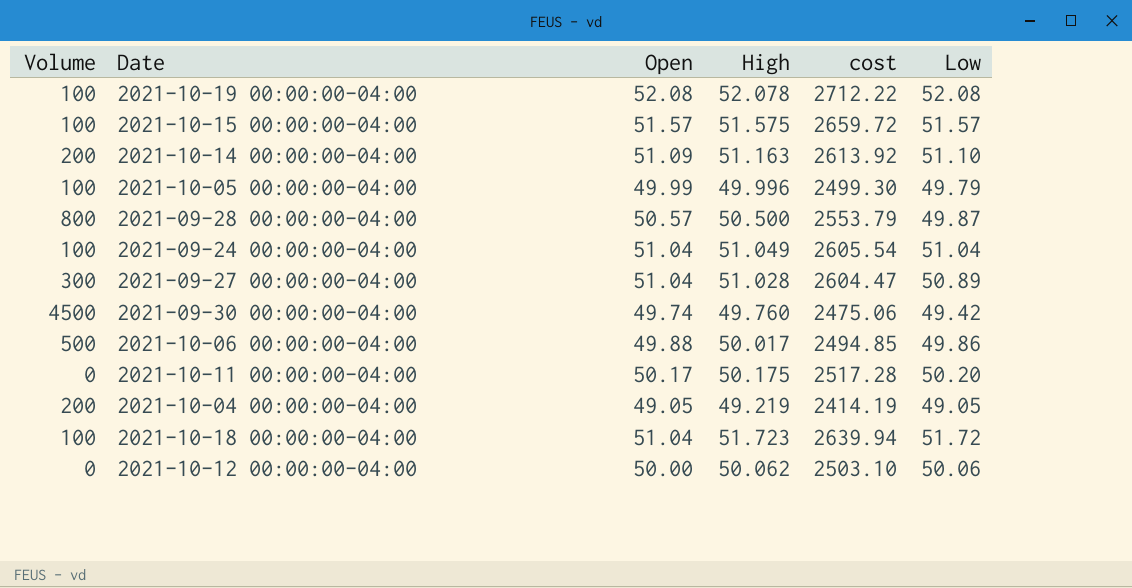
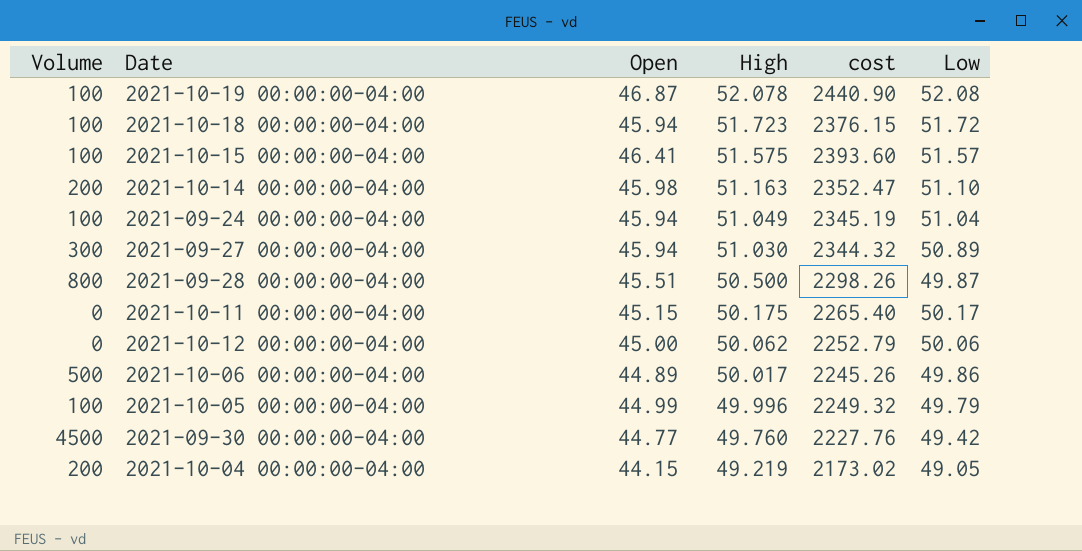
row order: none -> High descending
2021-10-19 00:00:00-04:00 | Open: 52.08 -> 46.87
2021-10-19 00:00:00-04:00 | cost: 2712.22 -> 2440.90
2021-10-18 00:00:00-04:00 | Open: 51.04 -> 45.94
2021-10-18 00:00:00-04:00 | cost: 2639.94 -> 2376.15
2021-10-15 00:00:00-04:00 | Open: 51.57 -> 46.41
2021-10-15 00:00:00-04:00 | cost: 2659.72 -> 2393.60
2021-10-14 00:00:00-04:00 | Open: 51.09 -> 45.98
2021-10-14 00:00:00-04:00 | cost: 2613.92 -> 2352.47
2021-09-24 00:00:00-04:00 | Open: 51.04 -> 45.94
2021-09-24 00:00:00-04:00 | cost: 2605.54 -> 2345.19
2021-09-27 00:00:00-04:00 | Open: 51.04 -> 45.94
2021-09-27 00:00:00-04:00 | High: 51.028 -> 51.030
2021-09-27 00:00:00-04:00 | cost: 2604.47 -> 2344.32
2021-09-28 00:00:00-04:00 | Open: 50.57 -> 45.51
2021-09-28 00:00:00-04:00 | cost: 2553.79 -> 2298.26
2021-10-11 00:00:00-04:00 | Open: 50.17 -> 45.15
2021-10-11 00:00:00-04:00 | cost: 2517.28 -> 2265.40
2021-10-11 00:00:00-04:00 | Low: 50.20 -> 50.17
2021-10-12 00:00:00-04:00 | Open: 50.00 -> 45.00
2021-10-12 00:00:00-04:00 | cost: 2503.10 -> 2252.79
2021-10-06 00:00:00-04:00 | Open: 49.88 -> 44.89
2021-10-06 00:00:00-04:00 | cost: 2494.85 -> 2245.26
2021-10-05 00:00:00-04:00 | Open: 49.99 -> 44.99
2021-10-05 00:00:00-04:00 | cost: 2499.30 -> 2249.32
2021-09-30 00:00:00-04:00 | Open: 49.74 -> 44.77
2021-09-30 00:00:00-04:00 | cost: 2475.06 -> 2227.76
2021-10-04 00:00:00-04:00 | Open: 49.05 -> 44.15
2021-10-04 00:00:00-04:00 | cost: 2414.19 -> 2173.02

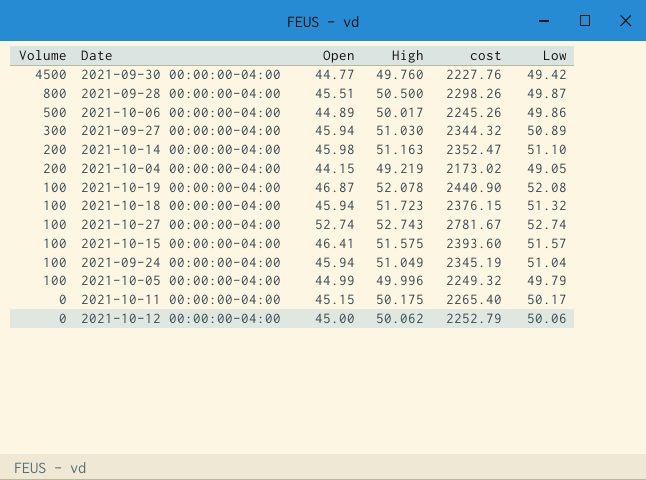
row order: High descending -> Volume descending
2021-10-18 00:00:00-04:00 | Low: 51.72 -> 51.32
row 2021-10-27 00:00:00-04:00: none -> 100 | 52.74 | 52.743 | 2781.67 | 52.74

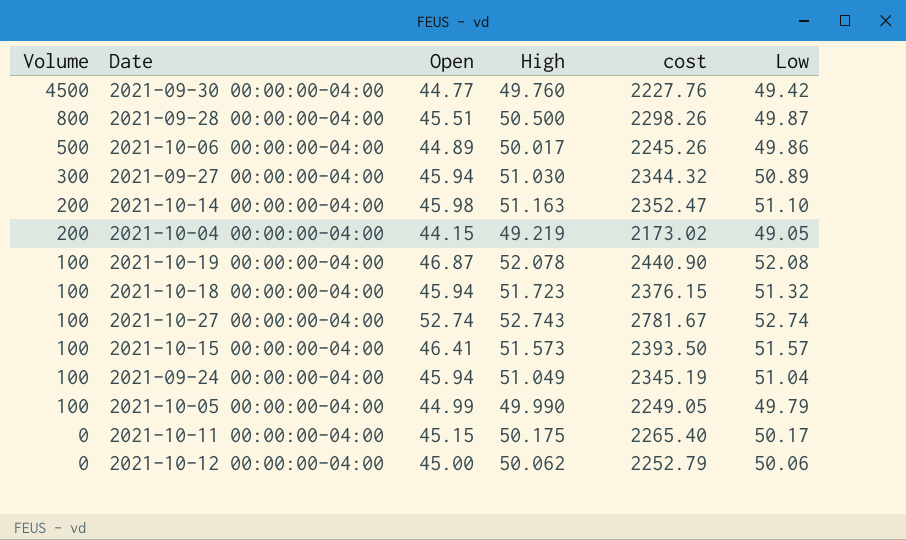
2021-10-15 00:00:00-04:00 | High: 51.575 -> 51.573
2021-10-15 00:00:00-04:00 | cost: 2393.60 -> 2393.50
2021-10-05 00:00:00-04:00 | High: 49.996 -> 49.990
2021-10-05 00:00:00-04:00 | cost: 2249.32 -> 2249.05

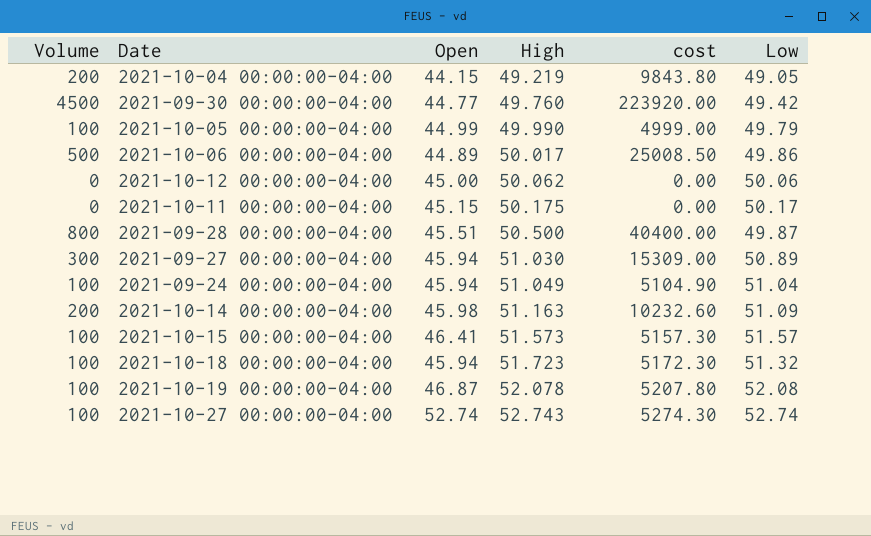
row order: Volume descending -> High ascending
column cost | formula: [Open] * [High] -> [Volume] * [High]
2021-10-14 00:00:00-04:00 | Low: 51.10 -> 51.09

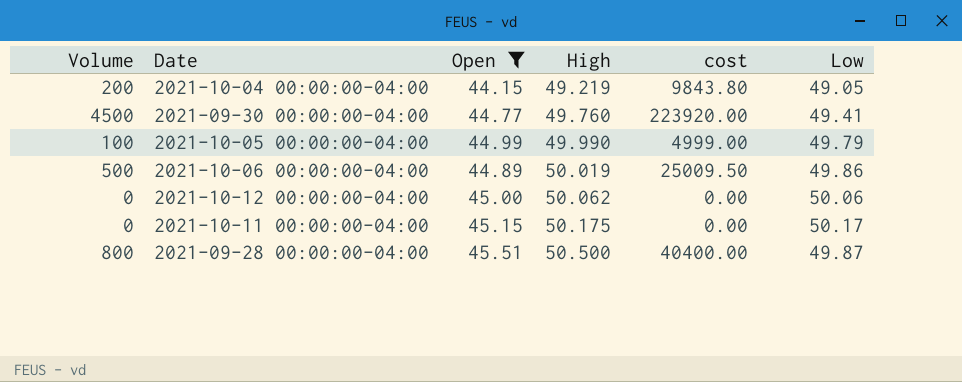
filter: none -> Open <= 45.51
2021-09-30 00:00:00-04:00 | Low: 49.42 -> 49.41
2021-10-06 00:00:00-04:00 | High: 50.017 -> 50.019
2021-10-06 00:00:00-04:00 | cost: 25008.50 -> 25009.50

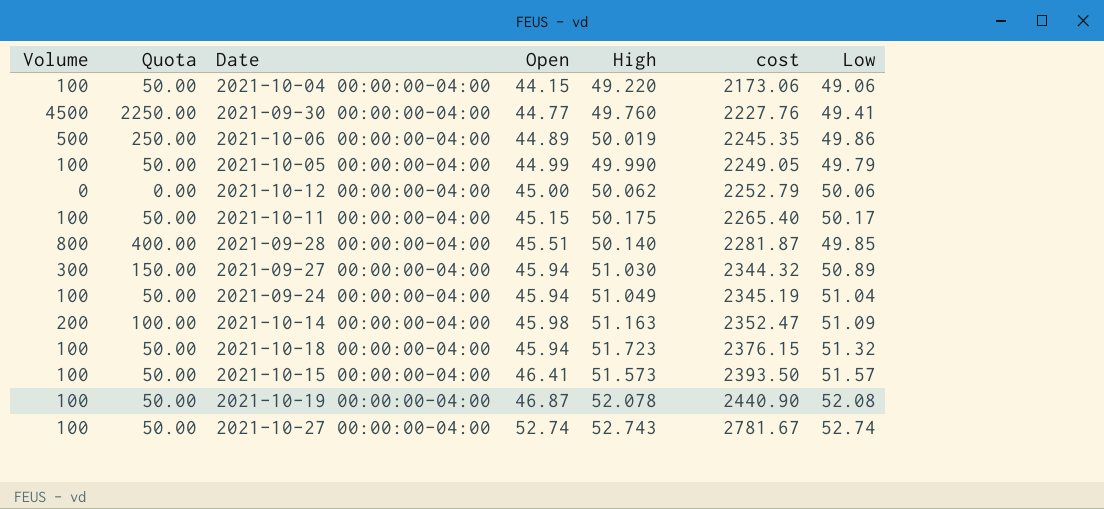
filter: Open <= 45.51 -> none
row order: High ascending -> cost ascending
column Quota | formula: none -> [Volume] * 0.5
column cost | formula: [Volume] * [High] -> [Open] * [High]
2021-10-04 00:00:00-04:00 | Volume: 200 -> 100
2021-10-04 00:00:00-04:00 | High: 49.219 -> 49.220
2021-10-04 00:00:00-04:00 | Low: 49.05 -> 49.06
2021-10-11 00:00:00-04:00 | Volume: 0 -> 100
2021-09-28 00:00:00-04:00 | High: 50.500 -> 50.140
2021-09-28 00:00:00-04:00 | Low: 49.87 -> 49.85

